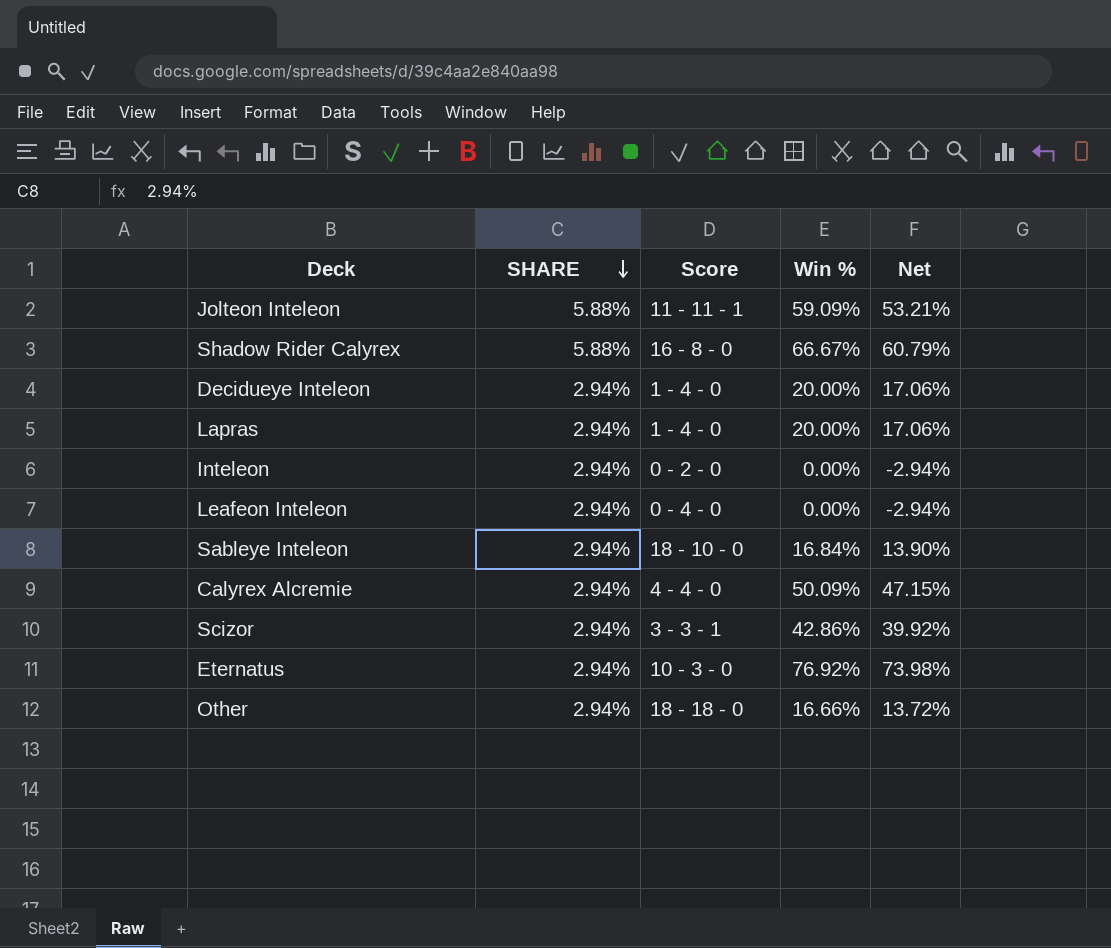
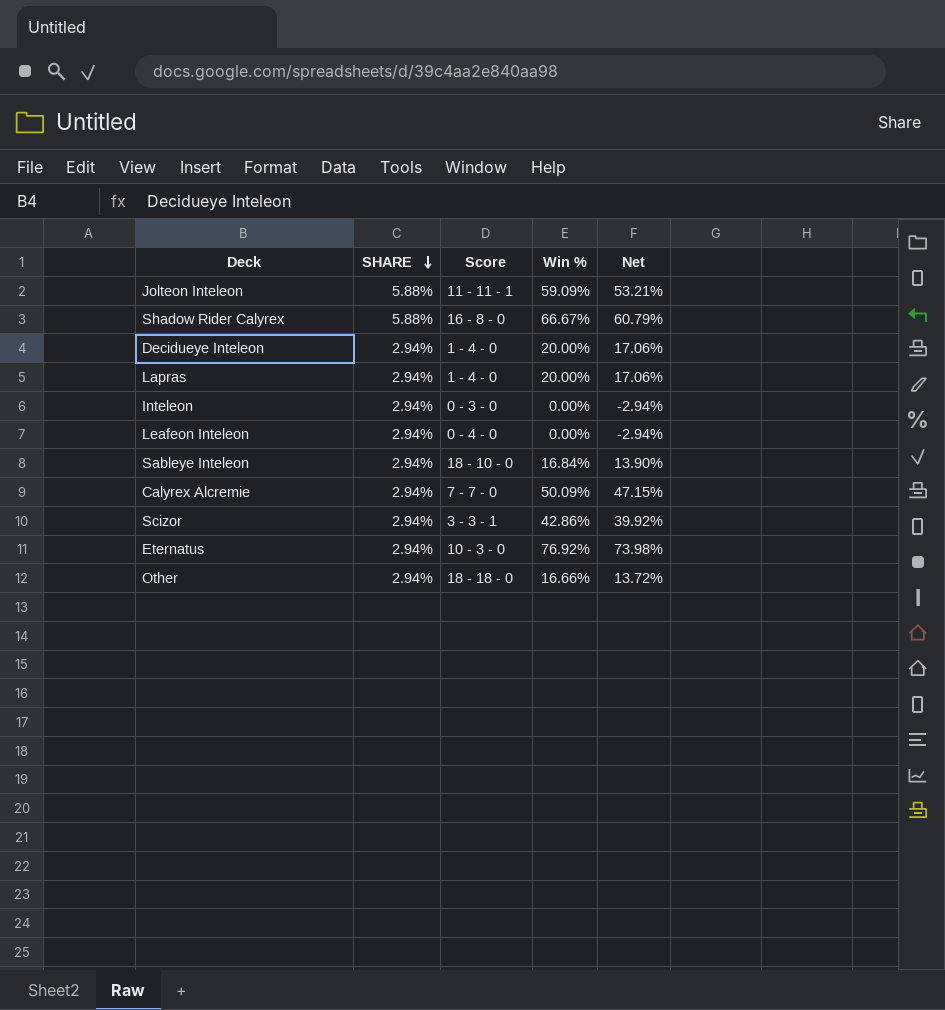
Inteleon | Score: 0 - 2 - 0 -> 0 - 3 - 0
Calyrex Alcremie | Score: 4 - 4 - 0 -> 7 - 7 - 0

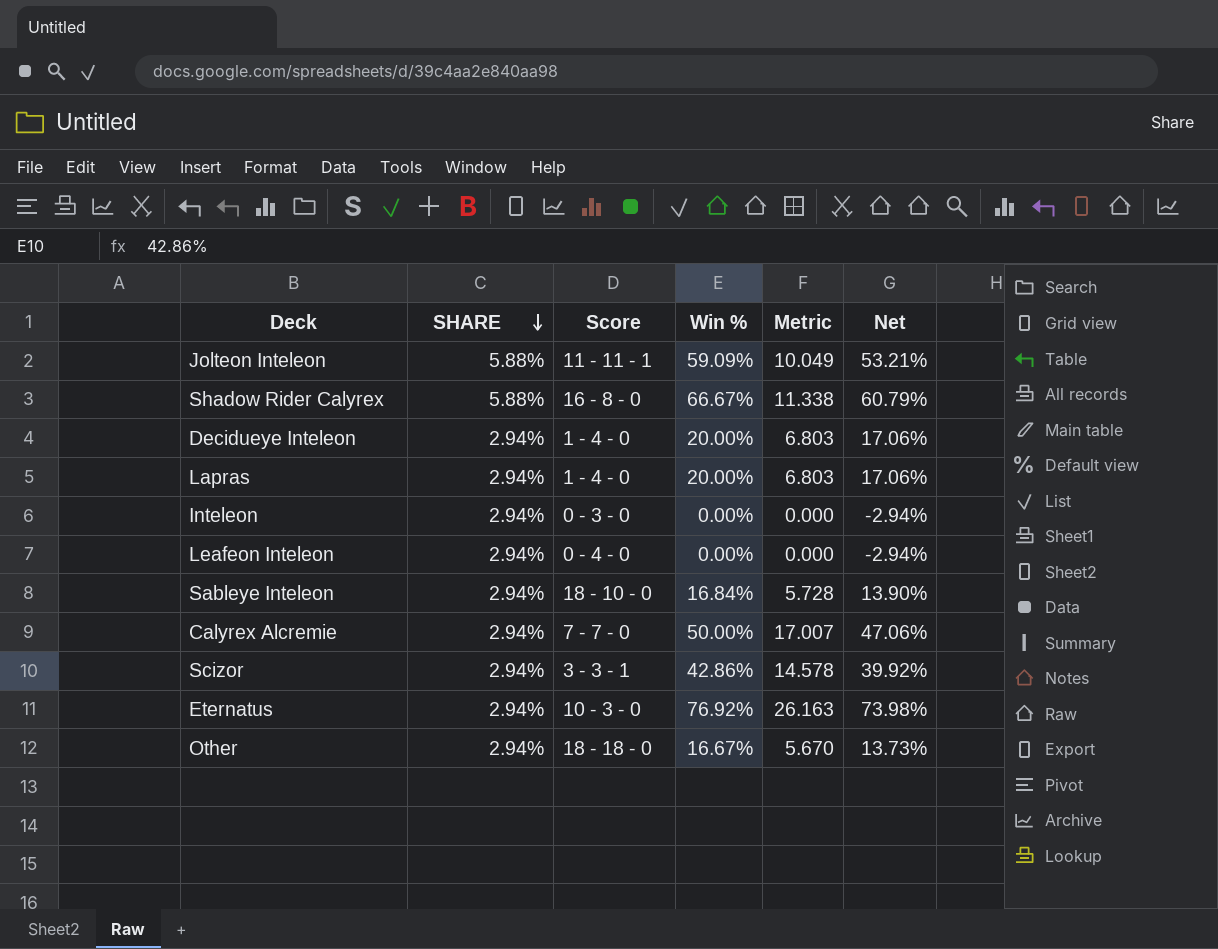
column Metric | formula: none -> [Win %] / [SHARE]
Calyrex Alcremie | Win %: 50.09% -> 50.00%
Calyrex Alcremie | Net: 47.15% -> 47.06%
Other | Win %: 16.66% -> 16.67%
Other | Net: 13.72% -> 13.73%

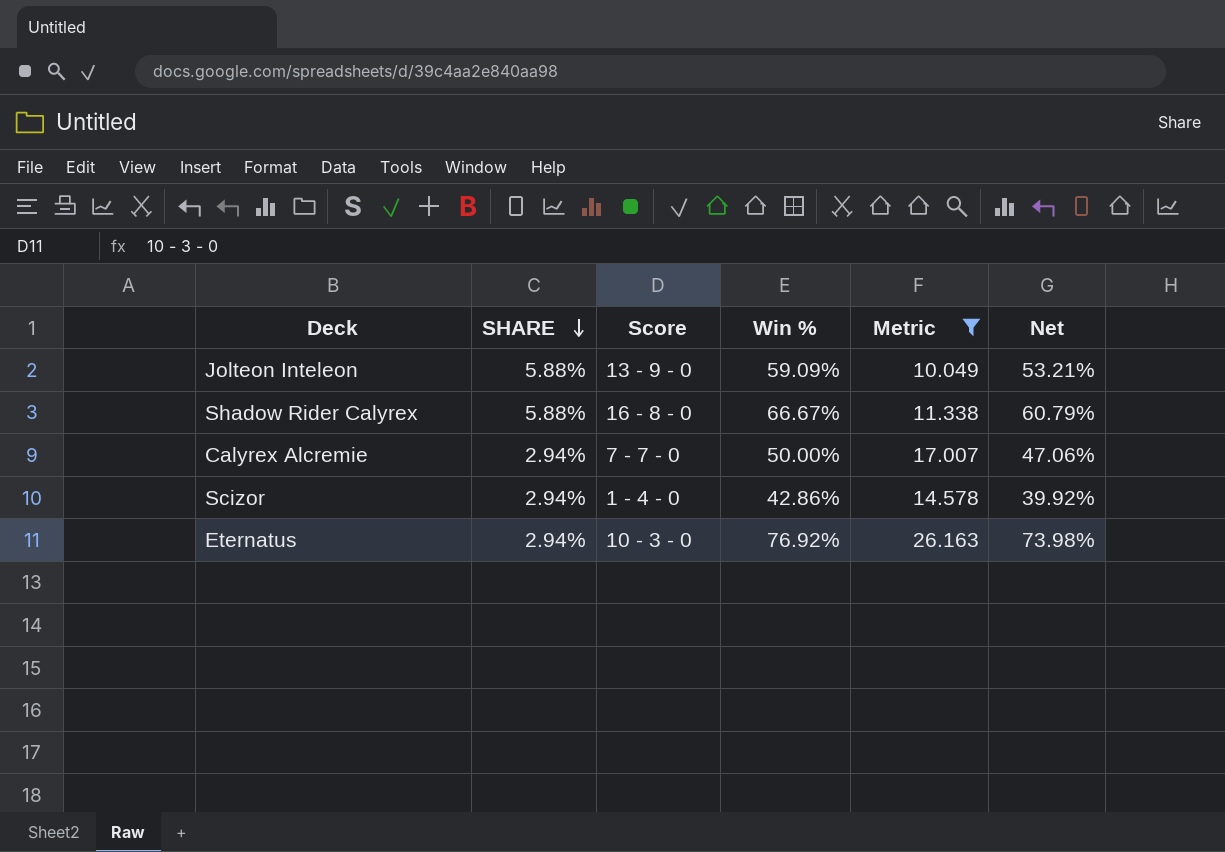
filter: none -> Metric >= 10.049
Jolteon Inteleon | Score: 11 - 11 - 1 -> 13 - 9 - 0
Scizor | Score: 3 - 3 - 1 -> 1 - 4 - 0

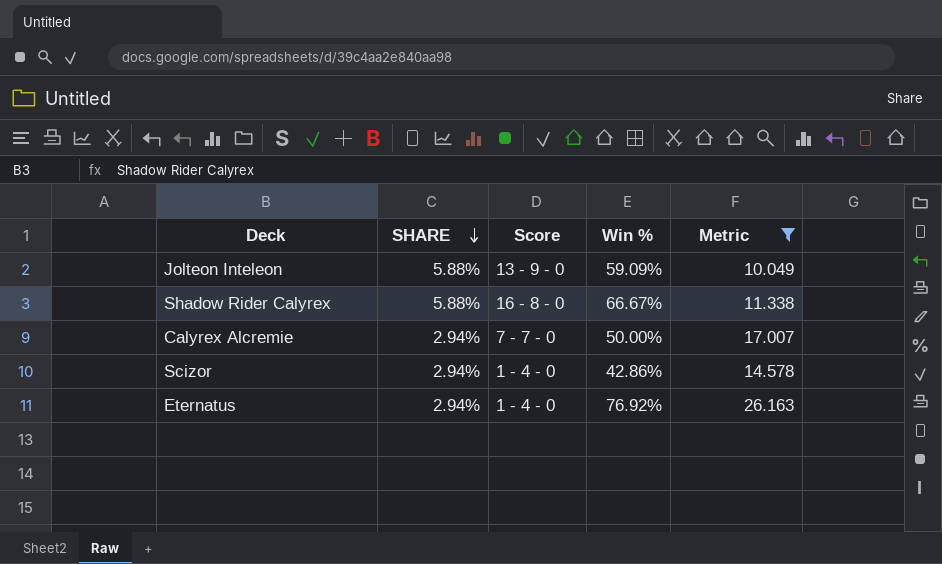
column Net | formula: [Win %] - [SHARE] -> none
Eternatus | Score: 10 - 3 - 0 -> 1 - 4 - 0

